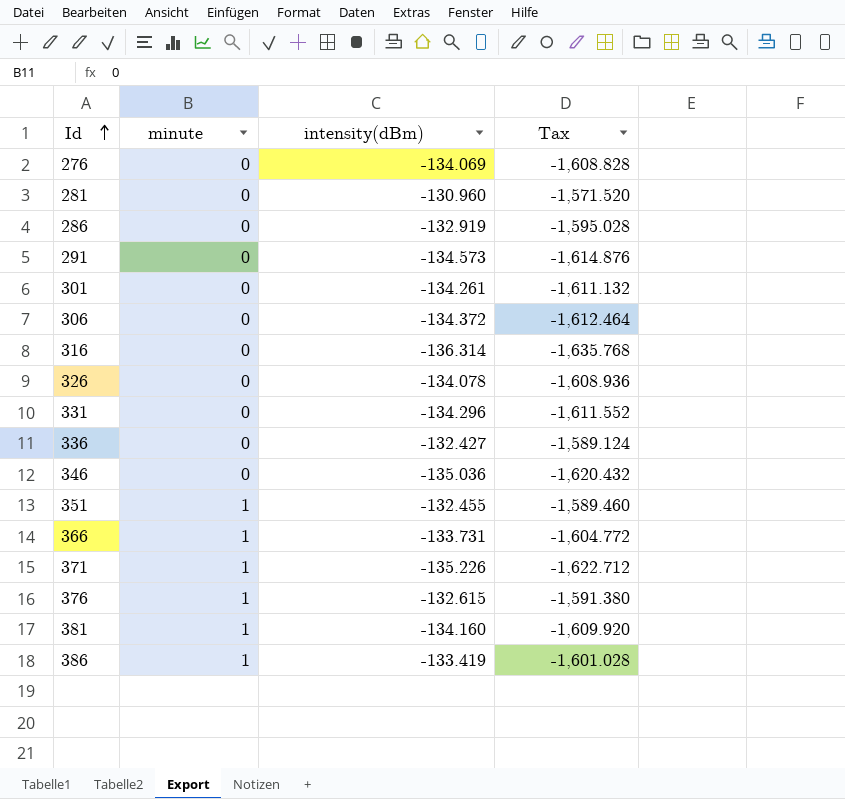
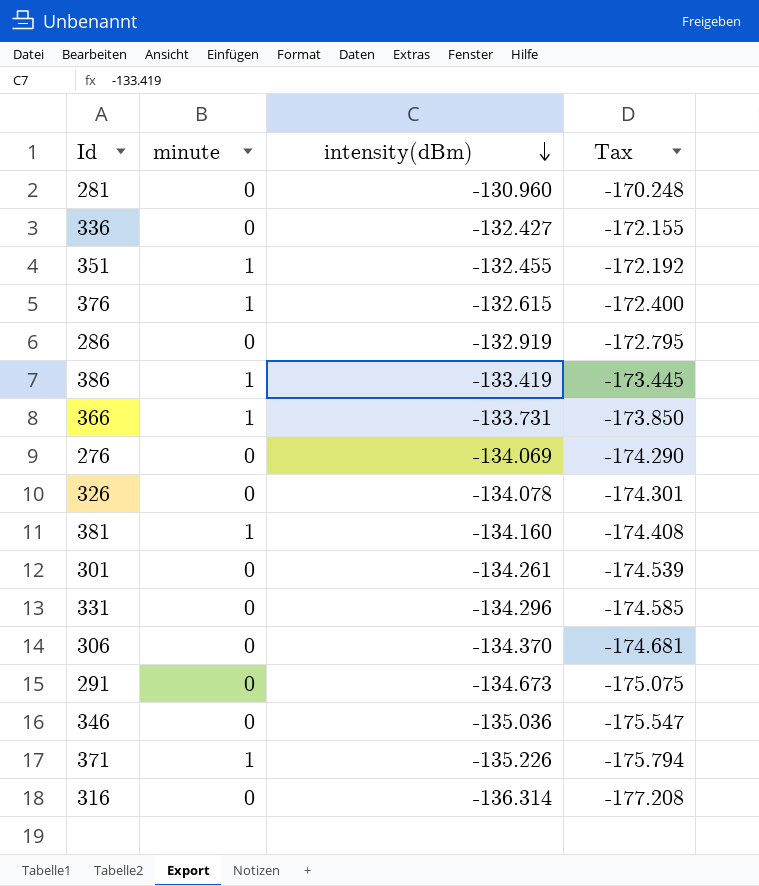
row order: Id ascending -> intensity(dBm) descending
column Tax | formula: [intensity(dBm)] * 12 -> [intensity(dBm)] * 1.3
306 | intensity(dBm): -134.372 -> -134.370
291 | intensity(dBm): -134.573 -> -134.673

